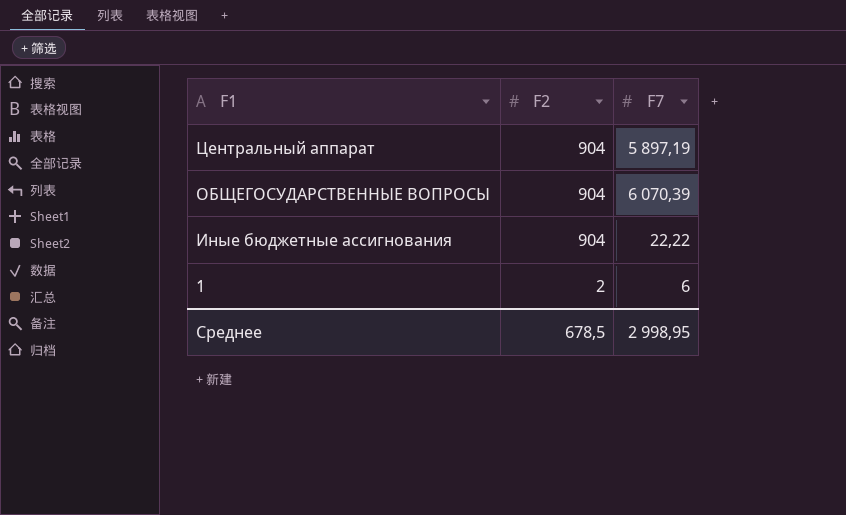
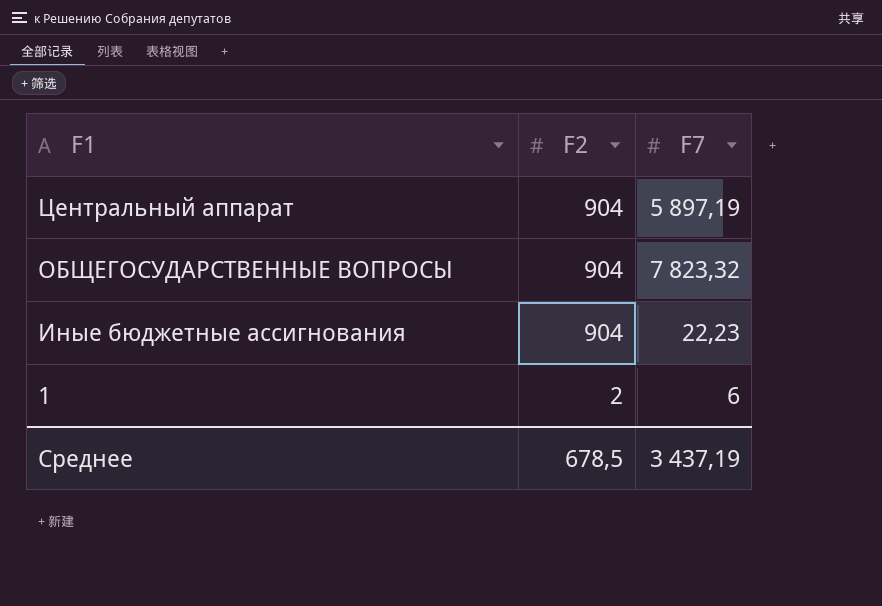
ОБЩЕГОСУДАРСТВЕННЫЕ ВОПРОСЫ | F7: 6 070,39 -> 7 823,32
Иные бюджетные ассигнования | F7: 22,22 -> 22,23
Среднее | F7: 2 998,95 -> 3 437,19

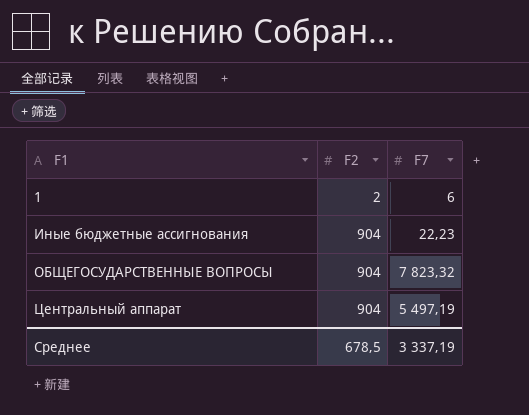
row order: F1 descending -> F1 ascending
Центральный аппарат | F7: 5 897,19 -> 5 497,19
Среднее | F7: 3 437,19 -> 3 337,19

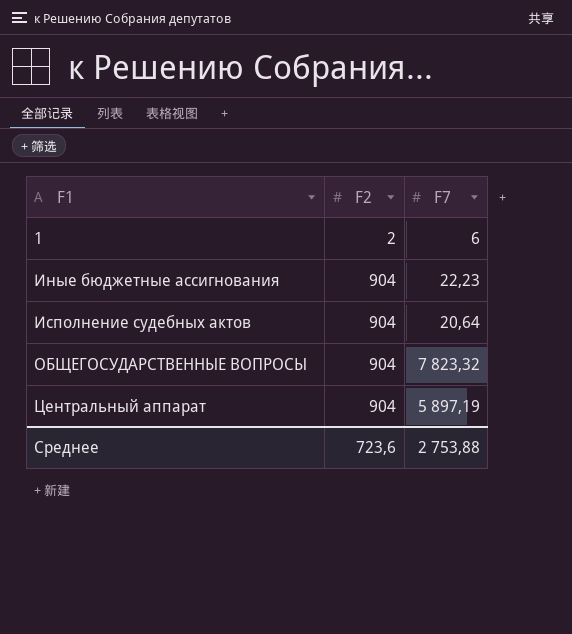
row Исполнение судебных актов: none -> 904 | 20,64
Центральный аппарат | F7: 5 497,19 -> 5 897,19
Среднее | F2: 678,5 -> 723,6
Среднее | F7: 3 337,19 -> 2 753,88

